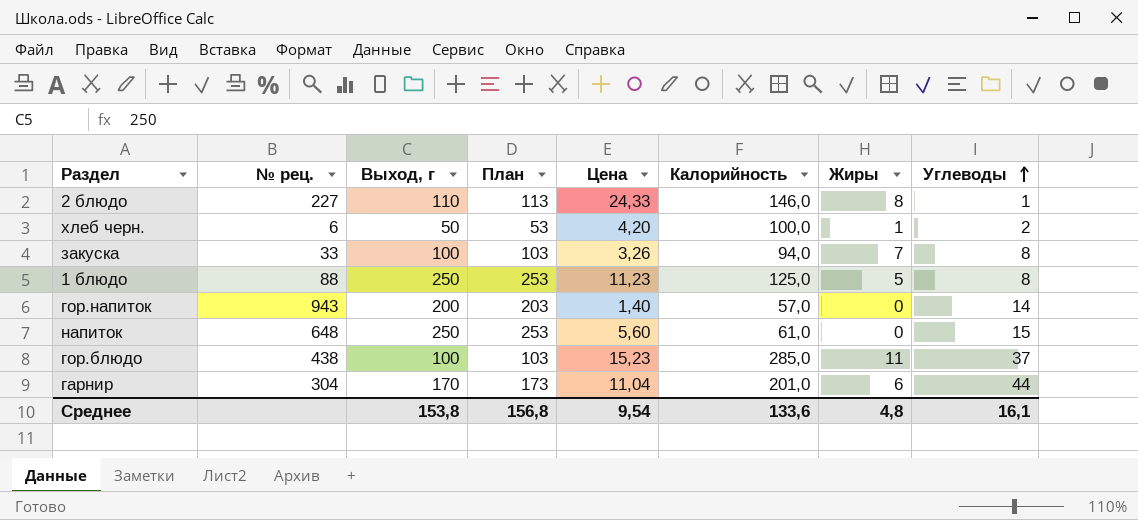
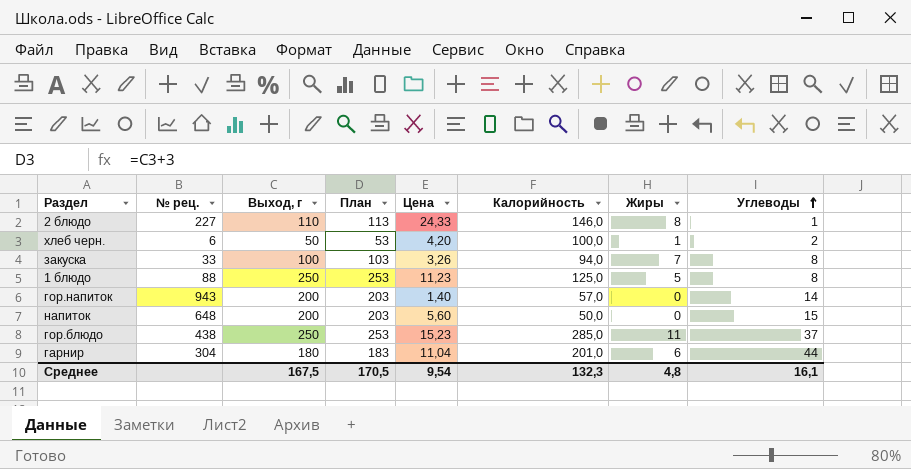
напиток | Выход, г: 250 -> 200
напиток | План: 253 -> 203
напиток | Калорийность: 61,0 -> 50,0
гор.блюдо | Выход, г: 100 -> 250
гор.блюдо | План: 103 -> 253
гарнир | Выход, г: 170 -> 180
гарнир | План: 173 -> 183
Среднее | Выход, г: 153,8 -> 167,5
Среднее | План: 156,8 -> 170,5
Среднее | Калорийность: 133,6 -> 132,3

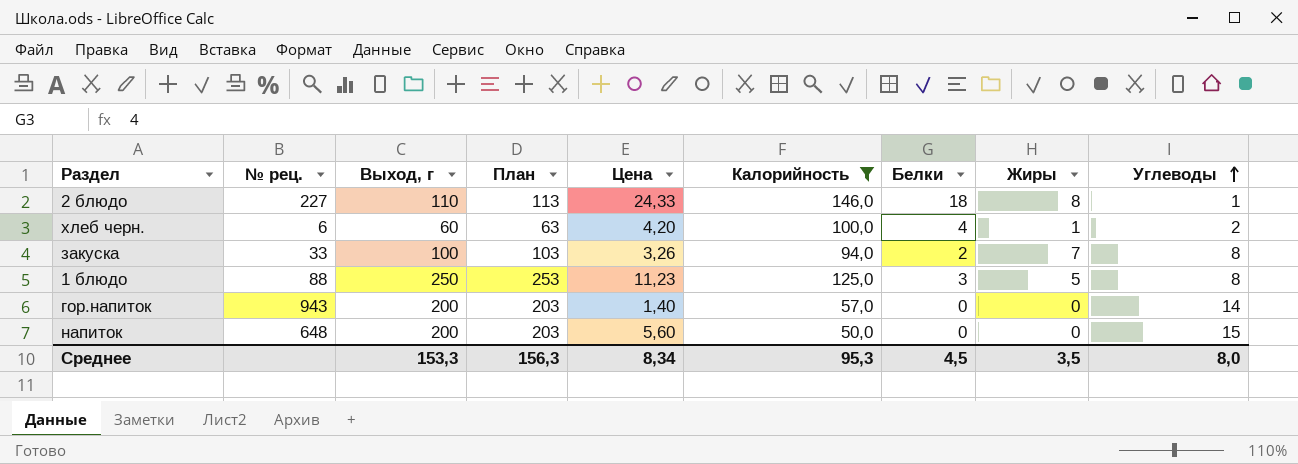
filter: none -> Калорийность <= 146,0
column Белки | position: none -> 7
хлеб черн. | Выход, г: 50 -> 60
хлеб черн. | План: 53 -> 63
Среднее | Выход, г: 167,5 -> 153,3
Среднее | План: 170,5 -> 156,3
Среднее | Цена: 9,54 -> 8,34
Среднее | Калорийность: 132,3 -> 95,3
Среднее | Жиры: 4,8 -> 3,5
Среднее | Углеводы: 16,1 -> 8,0

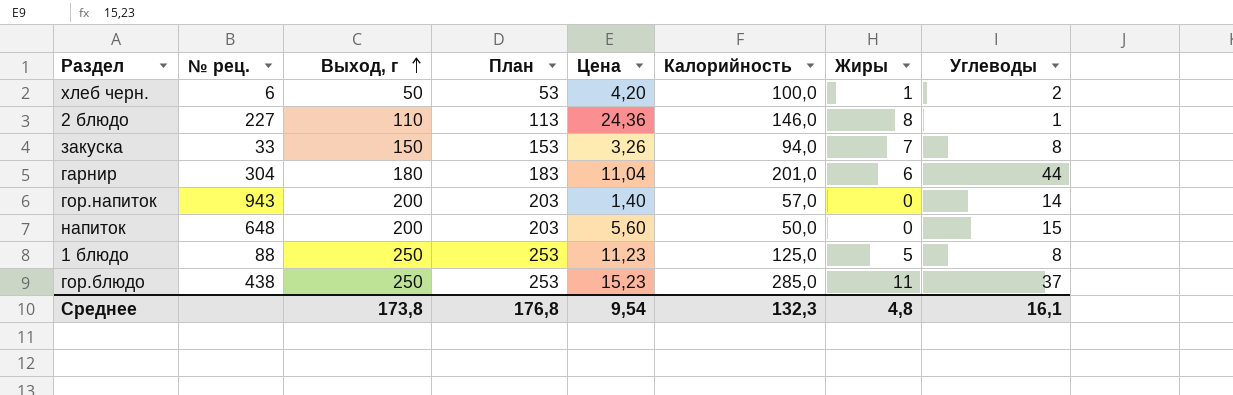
filter: Калорийность <= 146,0 -> none
row order: Углеводы ascending -> Выход, г ascending
column Белки | position: 7 -> none
хлеб черн. | Выход, г: 60 -> 50
хлеб черн. | План: 63 -> 53
2 блюдо | Цена: 24,33 -> 24,36
закуска | Выход, г: 100 -> 150
закуска | План: 103 -> 153
Среднее | Выход, г: 153,3 -> 173,8
Среднее | План: 156,3 -> 176,8
Среднее | Цена: 8,34 -> 9,54
Среднее | Калорийность: 95,3 -> 132,3
Среднее | Жиры: 3,5 -> 4,8
Среднее | Углеводы: 8,0 -> 16,1

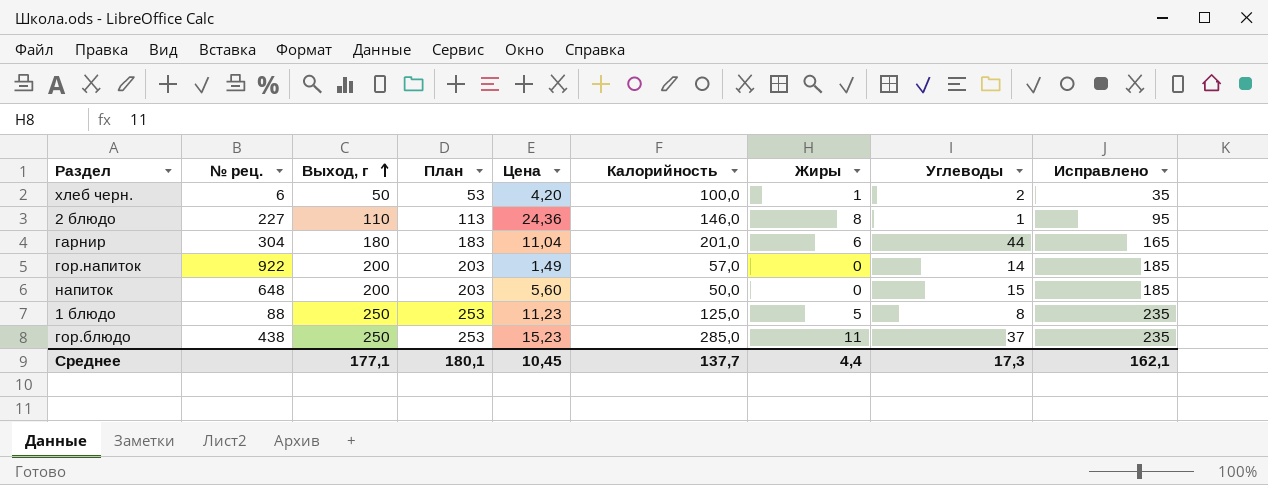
column Исправлено | formula: none -> [Выход, г] - 15
row закуска: 33 | 150 | 153 | 3,26 | 94,0 | 7 | 8 -> none
гор.напиток | № рец.: 943 -> 922
гор.напиток | Цена: 1,40 -> 1,49
Среднее | Выход, г: 173,8 -> 177,1
Среднее | План: 176,8 -> 180,1
Среднее | Цена: 9,54 -> 10,45
Среднее | Калорийность: 132,3 -> 137,7
Среднее | Жиры: 4,8 -> 4,4
Среднее | Углеводы: 16,1 -> 17,3

